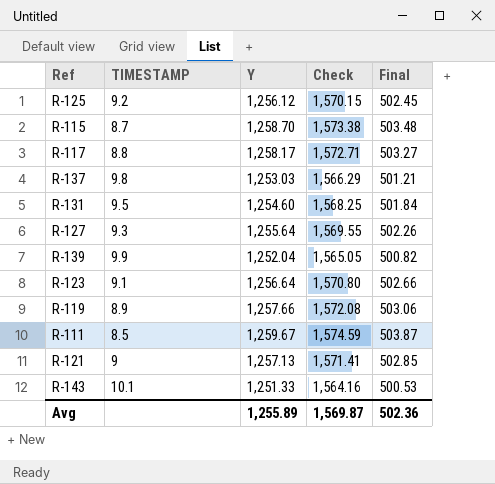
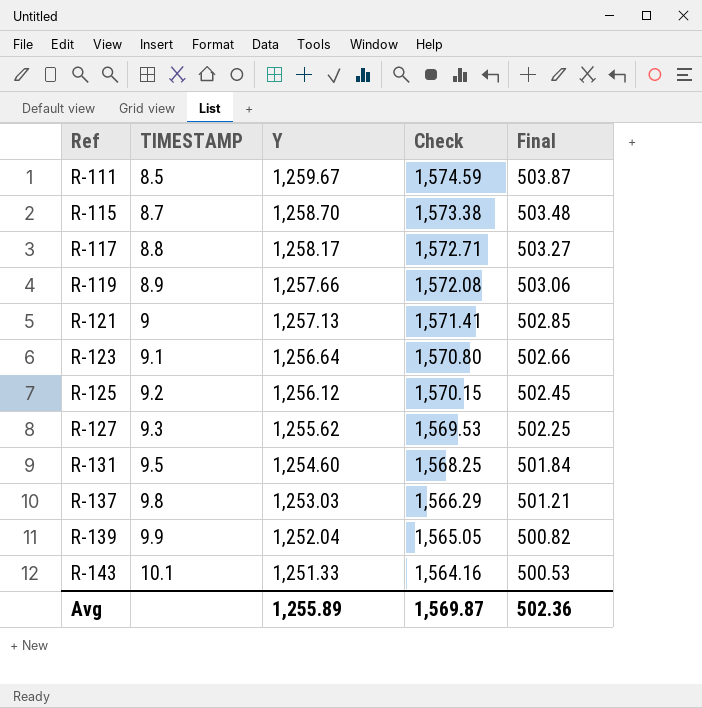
row order: none -> Ref ascending
R-127 | Y: 1,255.64 -> 1,255.62
R-127 | Check: 1,569.55 -> 1,569.53
R-127 | Final: 502.26 -> 502.25

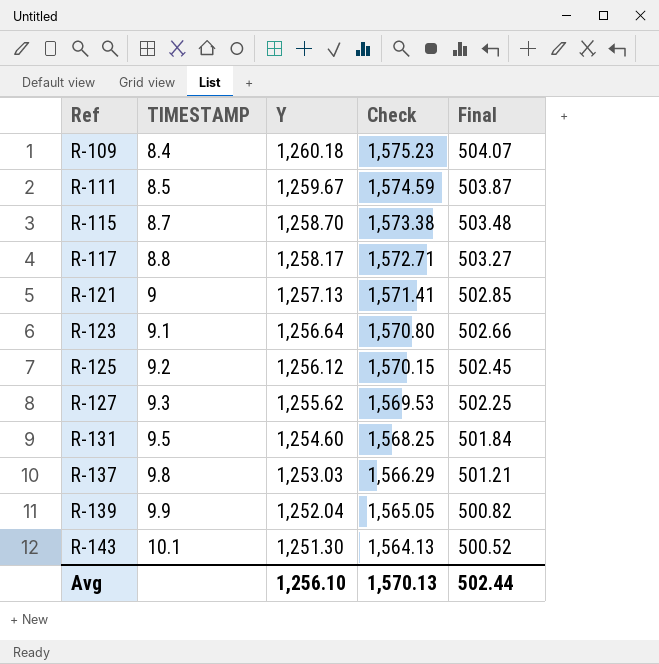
row R-119: 8.9 | 1,257.66 | 1,572.08 | 503.06 -> none
row R-109: none -> 8.4 | 1,260.18 | 1,575.23 | 504.07
R-143 | Y: 1,251.33 -> 1,251.30
R-143 | Check: 1,564.16 -> 1,564.13
R-143 | Final: 500.53 -> 500.52
Avg | Y: 1,255.89 -> 1,256.10
Avg | Check: 1,569.87 -> 1,570.13
Avg | Final: 502.36 -> 502.44

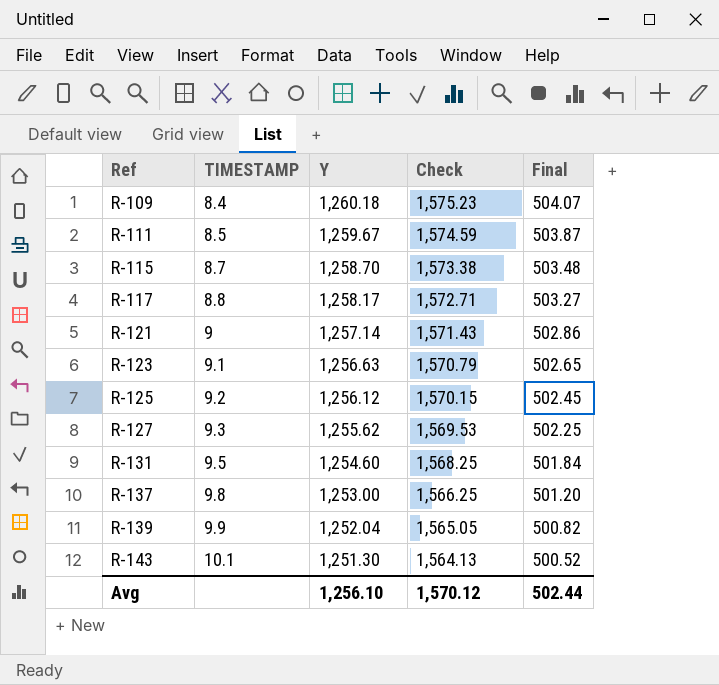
R-121 | Y: 1,257.13 -> 1,257.14
R-121 | Check: 1,571.41 -> 1,571.43
R-121 | Final: 502.85 -> 502.86
R-123 | Y: 1,256.64 -> 1,256.63
R-123 | Check: 1,570.80 -> 1,570.79
R-123 | Final: 502.66 -> 502.65
R-137 | Y: 1,253.03 -> 1,253.00
R-137 | Check: 1,566.29 -> 1,566.25
R-137 | Final: 501.21 -> 501.20
Avg | Check: 1,570.13 -> 1,570.12

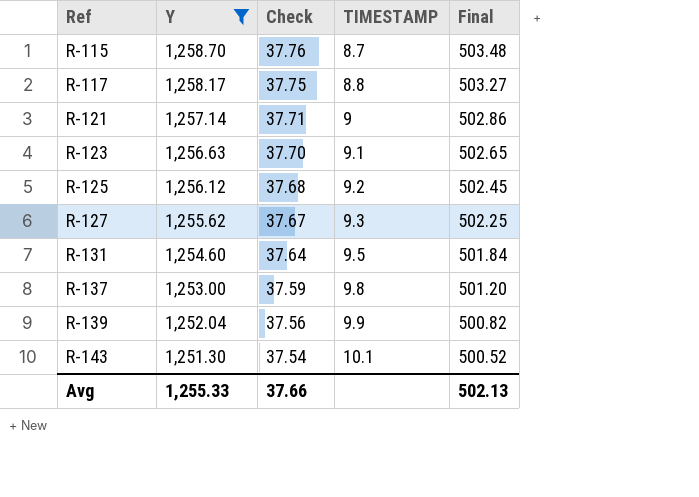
filter: none -> Y <= 1,258.70
column Check | formula: [Y] * 1.25 -> [Y] * 0.03
column TIMESTAMP | position: 2 -> 4
Avg | Y: 1,256.10 -> 1,255.33
Avg | Check: 1,570.12 -> 37.66
Avg | Final: 502.44 -> 502.13

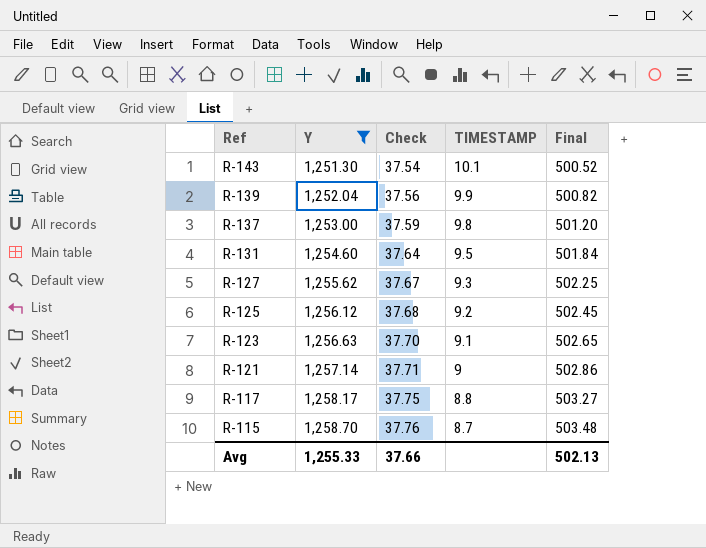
row order: Ref ascending -> Ref descending

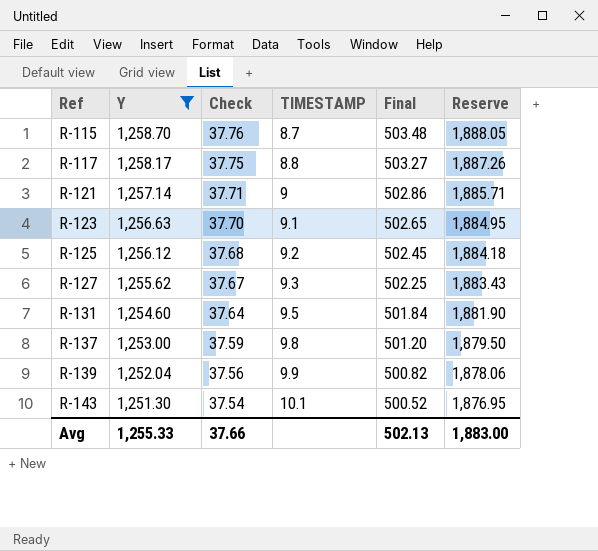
row order: Ref descending -> Ref ascending
column Reserve | formula: none -> [Y] * 1.5

